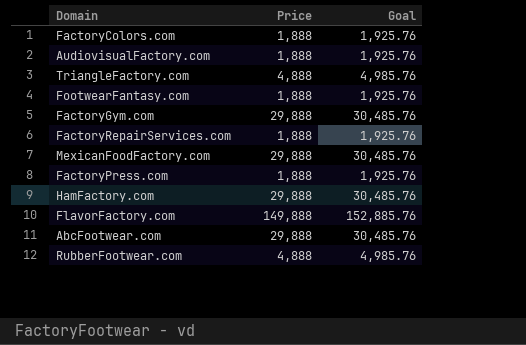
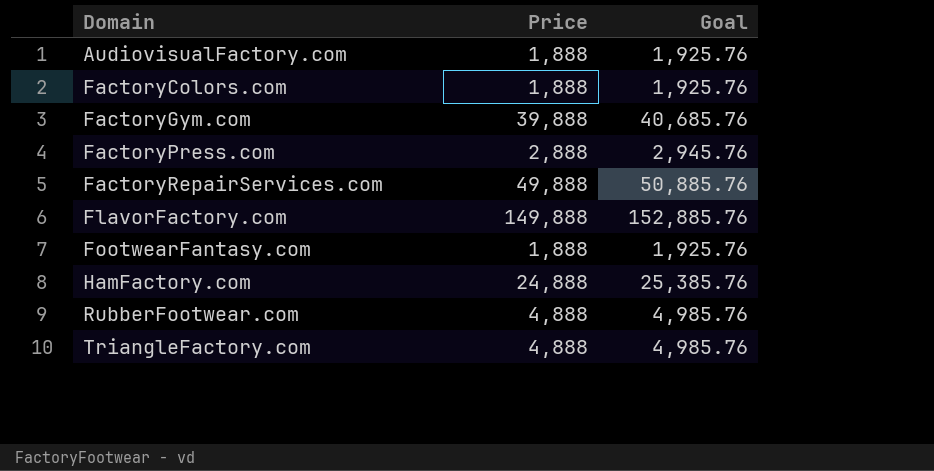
row order: none -> Domain ascending
row MexicanFoodFactory.com: 29,888 | 30,485.76 -> none
row AbcFootwear.com: 29,888 | 30,485.76 -> none
FactoryGym.com | Price: 29,888 -> 39,888
FactoryGym.com | Goal: 30,485.76 -> 40,685.76
FactoryPress.com | Price: 1,888 -> 2,888
FactoryPress.com | Goal: 1,925.76 -> 2,945.76
FactoryRepairServices.com | Price: 1,888 -> 49,888
FactoryRepairServices.com | Goal: 1,925.76 -> 50,885.76
HamFactory.com | Price: 29,888 -> 24,888
HamFactory.com | Goal: 30,485.76 -> 25,385.76

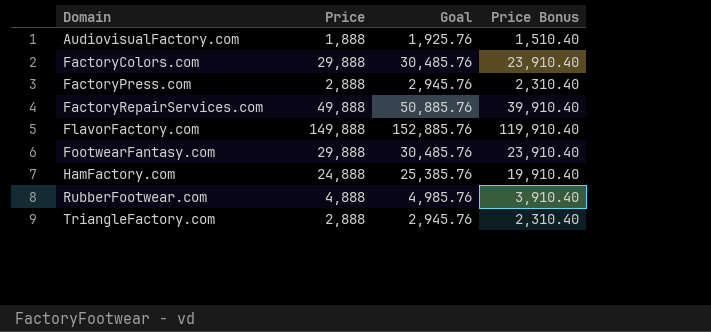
column Price Bonus | formula: none -> [Price] * 0.8
row FactoryGym.com: 39,888 | 40,685.76 -> none
FactoryColors.com | Price: 1,888 -> 29,888
FactoryColors.com | Goal: 1,925.76 -> 30,485.76
FootwearFantasy.com | Price: 1,888 -> 29,888
FootwearFantasy.com | Goal: 1,925.76 -> 30,485.76
TriangleFactory.com | Price: 4,888 -> 2,888
TriangleFactory.com | Goal: 4,985.76 -> 2,945.76

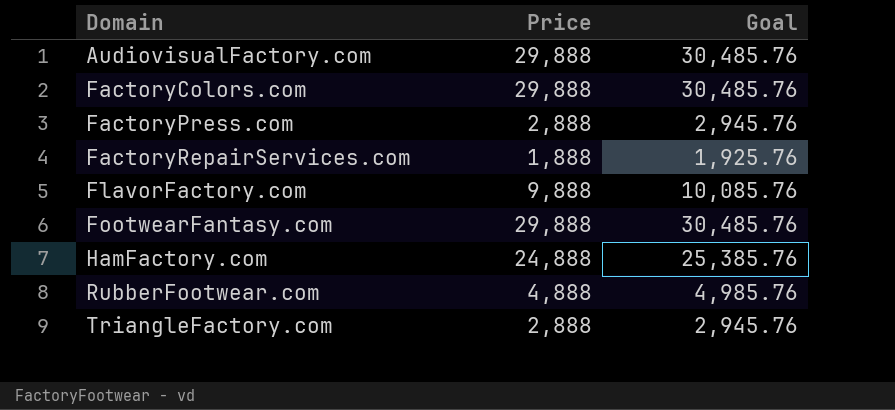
column Price Bonus | formula: [Price] * 0.8 -> none
AudiovisualFactory.com | Price: 1,888 -> 29,888
AudiovisualFactory.com | Goal: 1,925.76 -> 30,485.76
FactoryRepairServices.com | Price: 49,888 -> 1,888
FactoryRepairServices.com | Goal: 50,885.76 -> 1,925.76
FlavorFactory.com | Price: 149,888 -> 9,888
FlavorFactory.com | Goal: 152,885.76 -> 10,085.76

